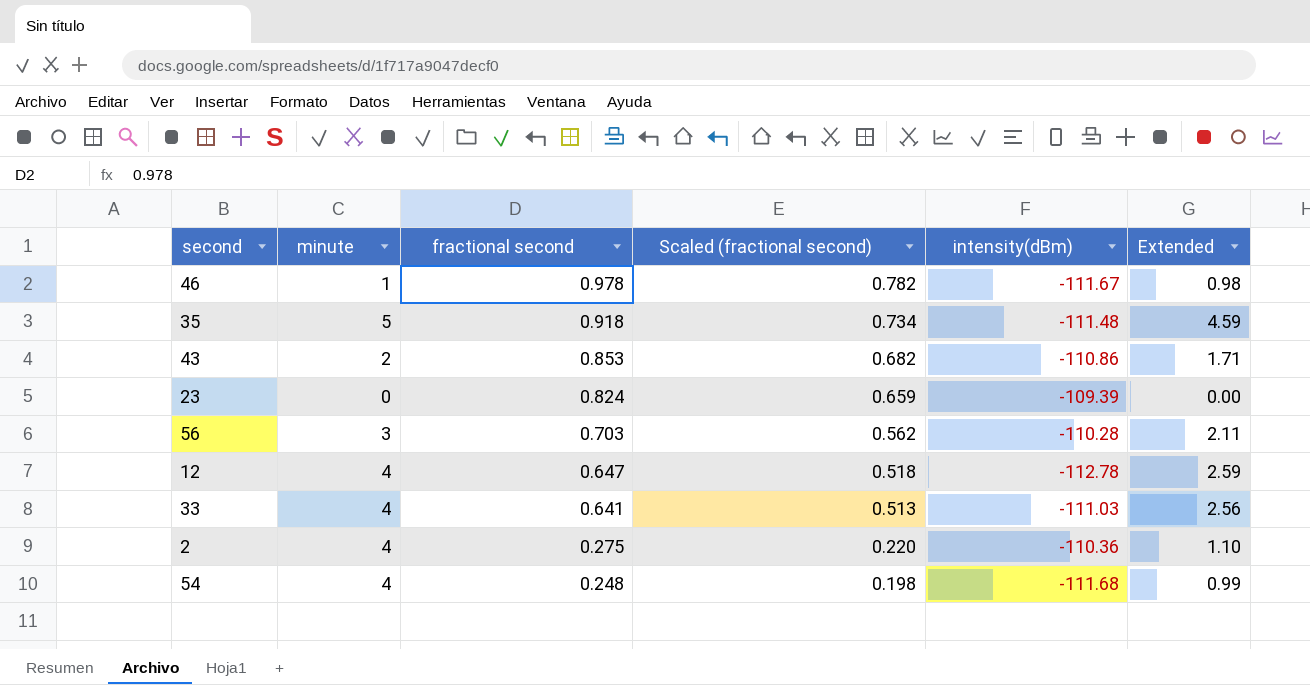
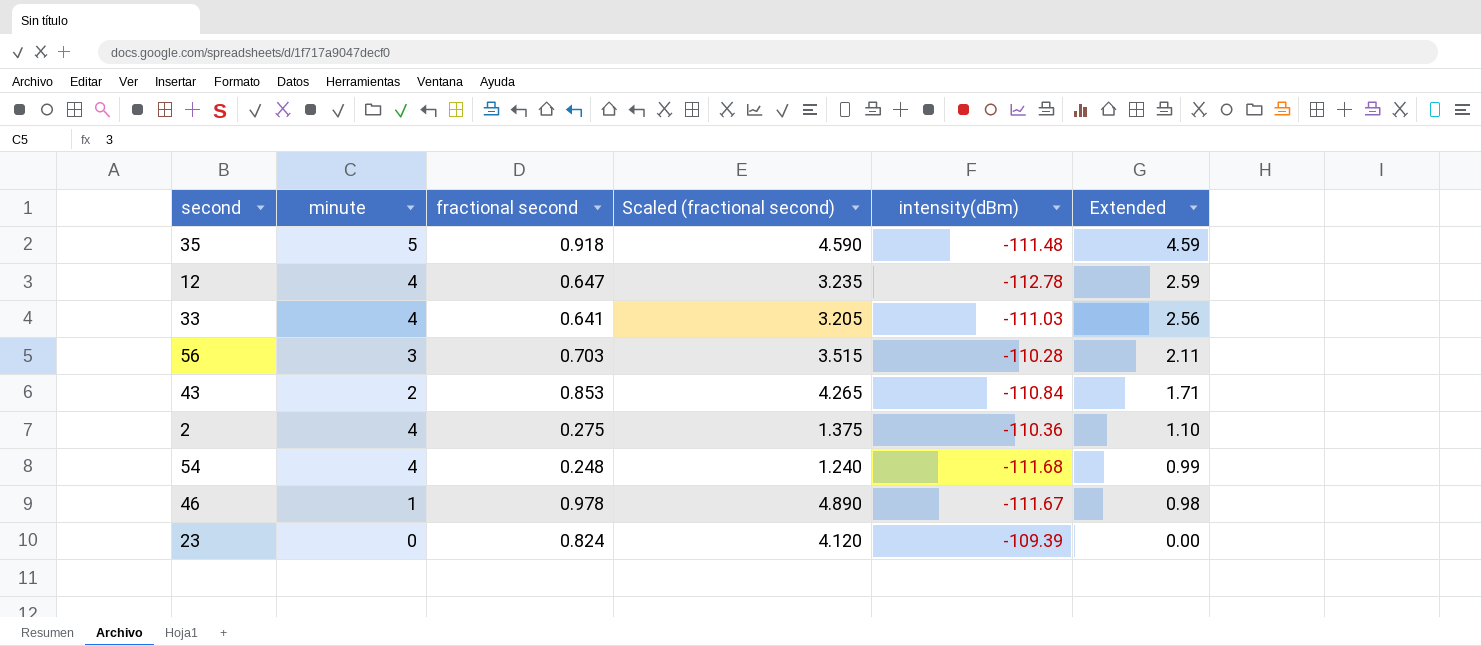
row order: fractional second descending -> Extended descending
column Scaled (fractional second) | formula: [fractional second] * 0.8 -> [fractional second] * 5
43 | intensity(dBm): -110.86 -> -110.84

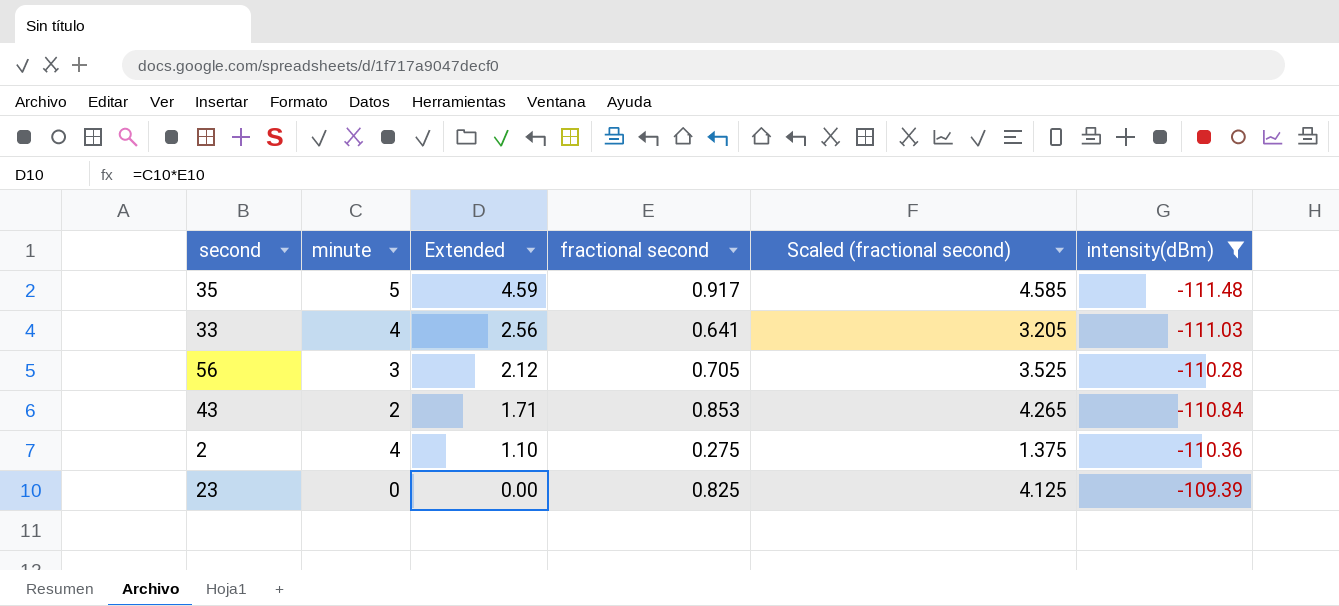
filter: none -> intensity(dBm) >= -111.48
column Extended | position: 6 -> 3
35 | fractional second: 0.918 -> 0.917
35 | Scaled (fractional second): 4.590 -> 4.585
56 | Extended: 2.11 -> 2.12
56 | fractional second: 0.703 -> 0.705
56 | Scaled (fractional second): 3.515 -> 3.525
23 | fractional second: 0.824 -> 0.825
23 | Scaled (fractional second): 4.120 -> 4.125

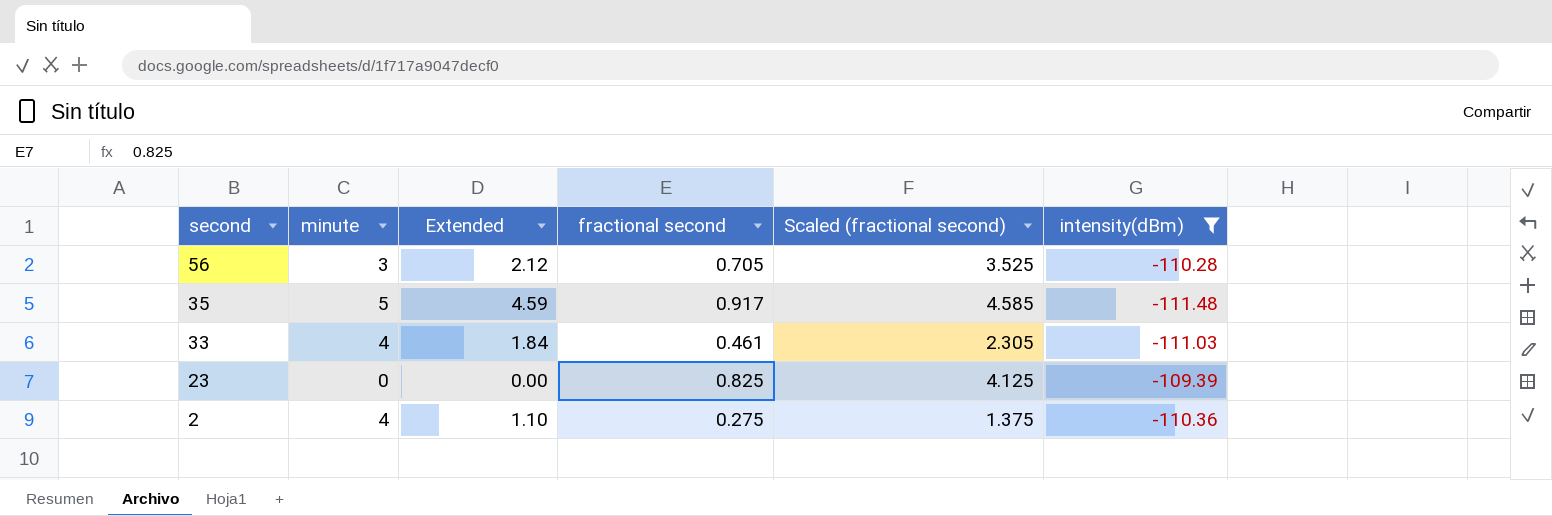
row order: Extended descending -> second descending
row 43: 2 | 1.71 | 0.853 | 4.265 | -110.84 -> none
33 | Extended: 2.56 -> 1.84
33 | fractional second: 0.641 -> 0.461
33 | Scaled (fractional second): 3.205 -> 2.305

